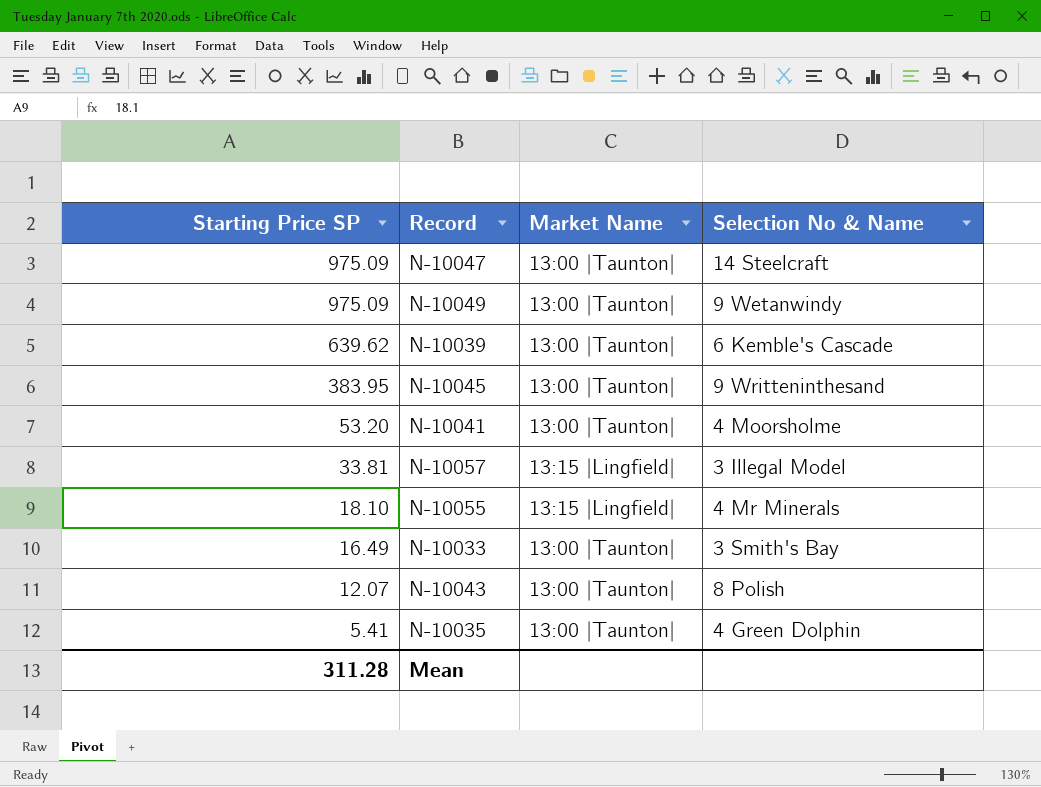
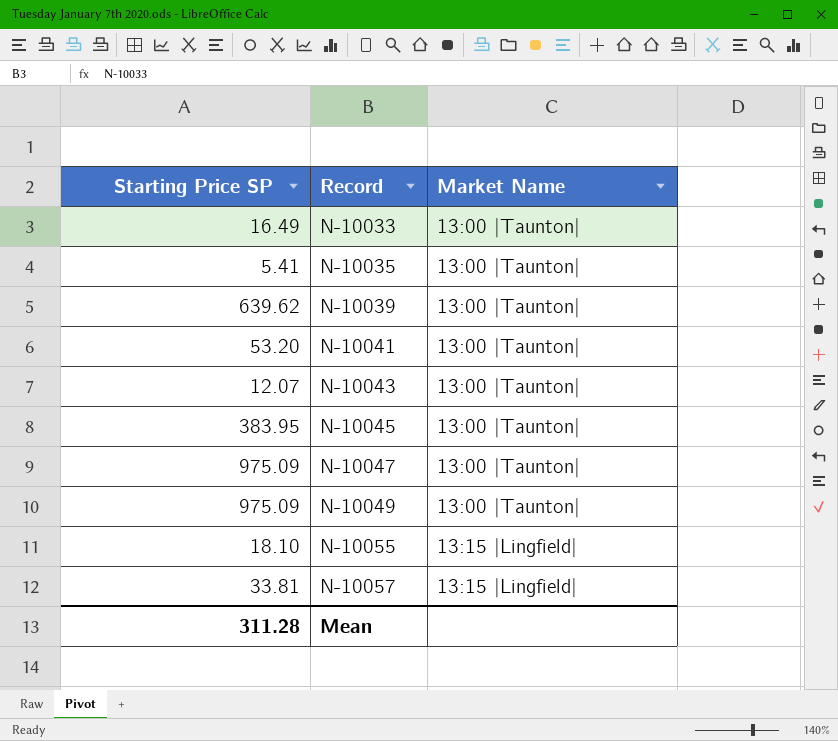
row order: Starting Price SP descending -> Record ascending
column Selection No & Name | position: 4 -> none

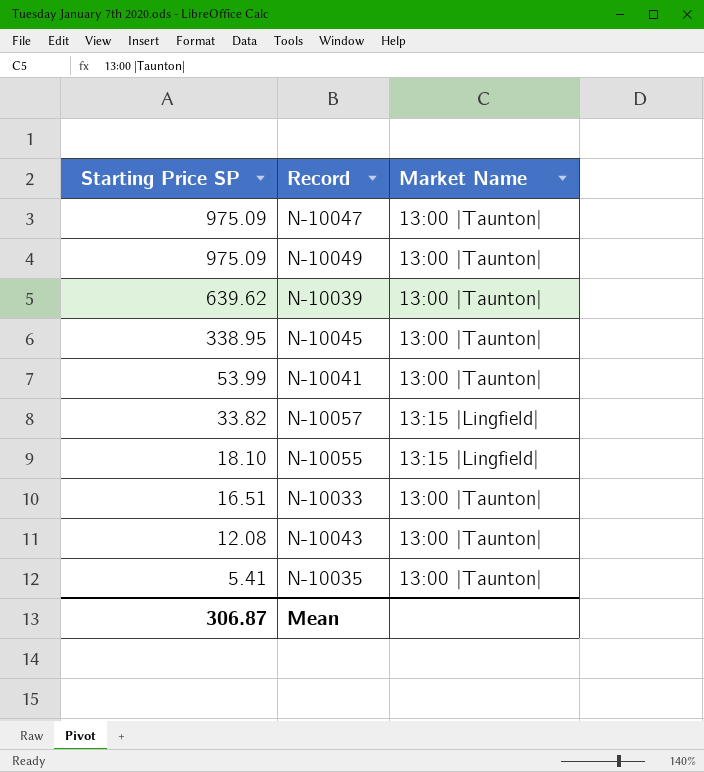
row order: Record ascending -> Starting Price SP descending
N-10045 | Starting Price SP: 383.95 -> 338.95
N-10041 | Starting Price SP: 53.20 -> 53.99
N-10057 | Starting Price SP: 33.81 -> 33.82
N-10033 | Starting Price SP: 16.49 -> 16.51
N-10043 | Starting Price SP: 12.07 -> 12.08
Mean | Starting Price SP: 311.28 -> 306.87

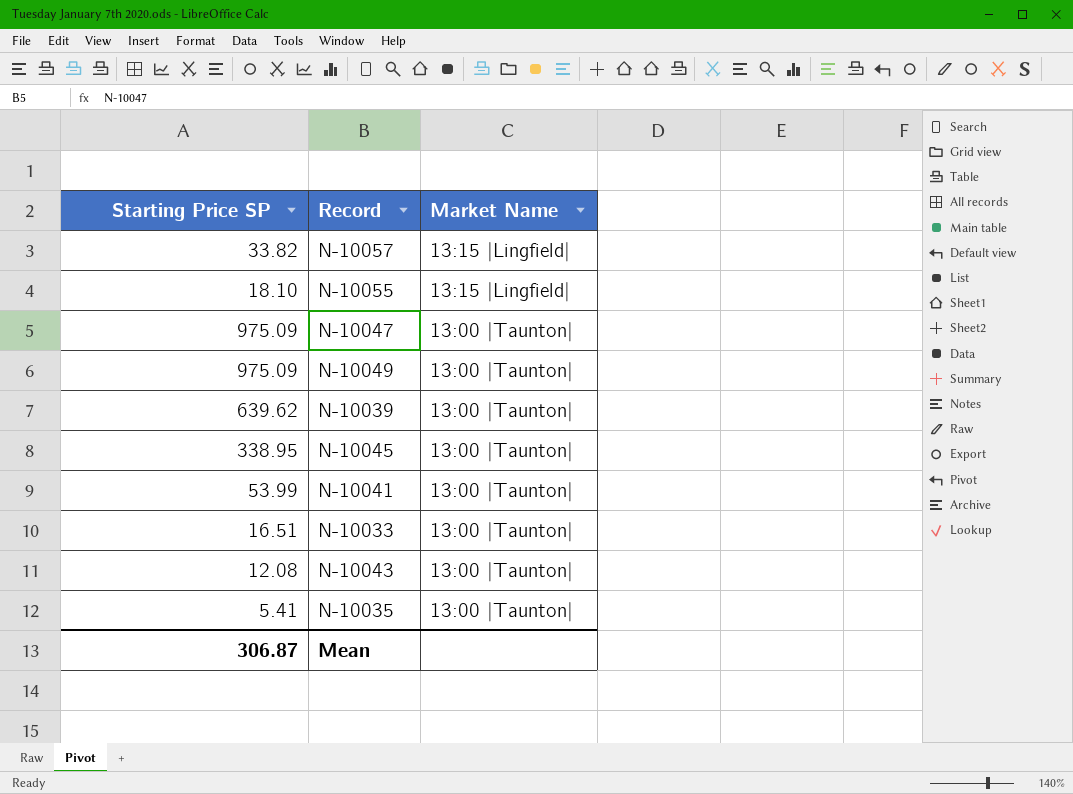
row order: Starting Price SP descending -> Market Name descending

